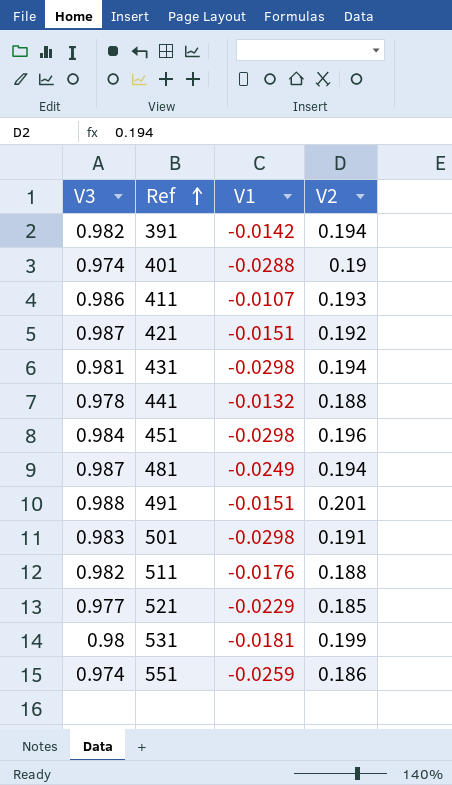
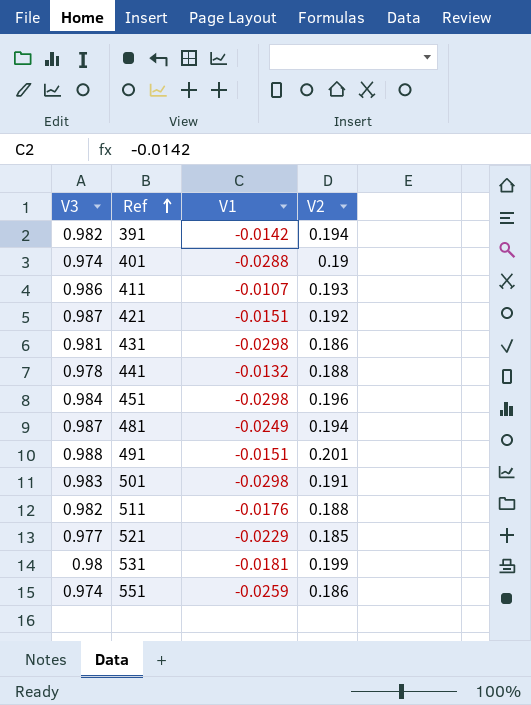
431 | V2: 0.194 -> 0.186

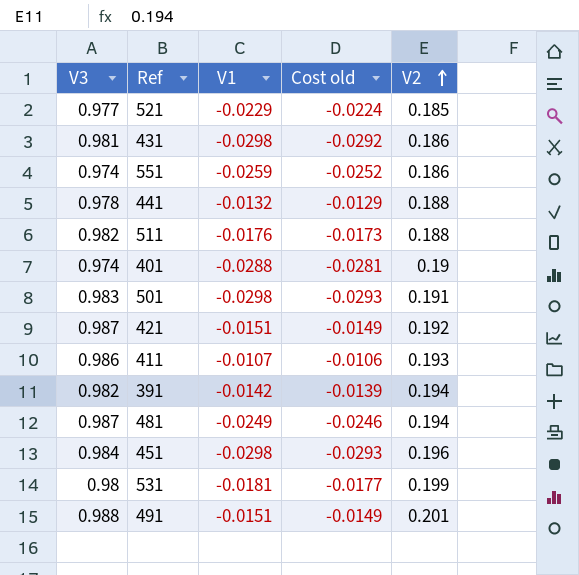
row order: Ref ascending -> V2 ascending
column Cost old | formula: none -> [V3] * [V1]

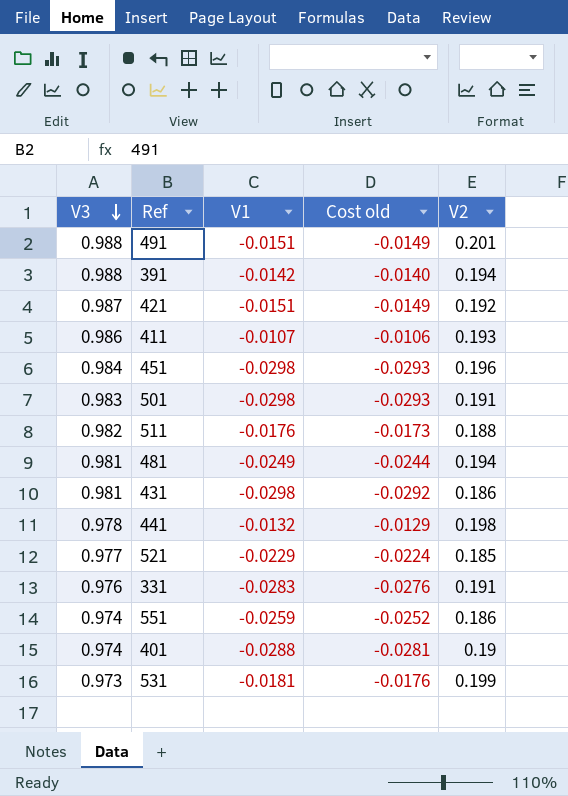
row order: V2 ascending -> V3 descending
391 | V3: 0.982 -> 0.988
391 | Cost old: -0.0139 -> -0.0140
481 | V3: 0.987 -> 0.981
481 | Cost old: -0.0246 -> -0.0244
441 | V2: 0.188 -> 0.198
row 331: none -> 0.976 | -0.0283 | -0.0276 | 0.191
531 | V3: 0.98 -> 0.973
531 | Cost old: -0.0177 -> -0.0176

